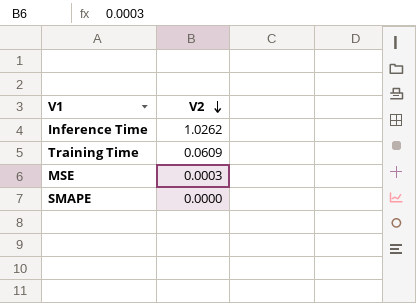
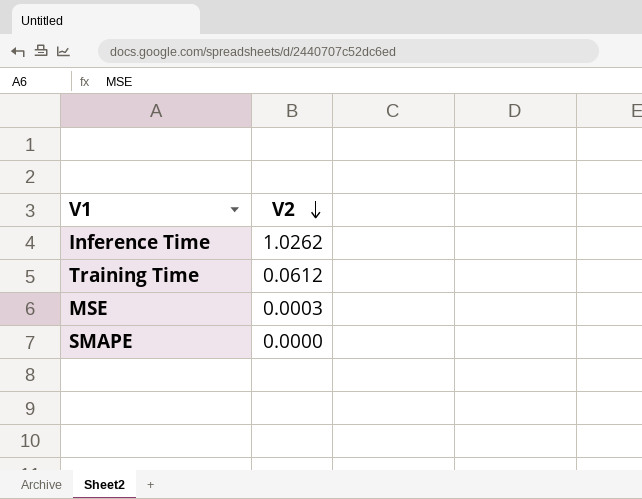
Training Time | V2: 0.0609 -> 0.0612

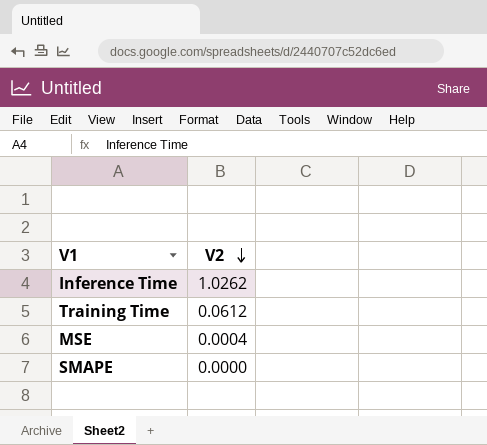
MSE | V2: 0.0003 -> 0.0004

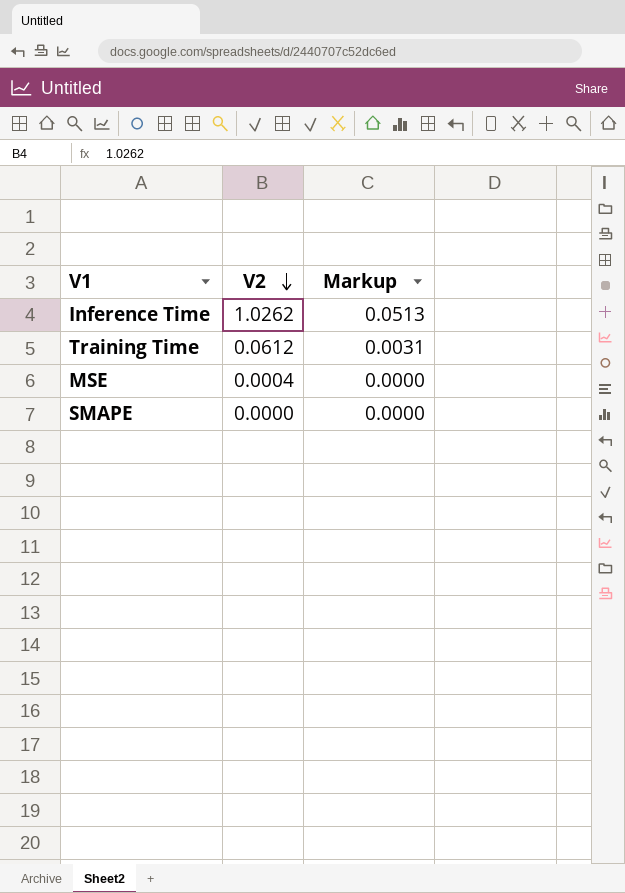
column Markup | formula: none -> [V2] * 0.05

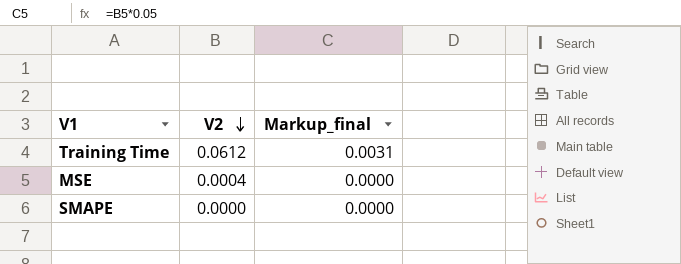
column name: Markup -> Markup_final
row Inference Time: 1.0262 | 0.0513 -> none

